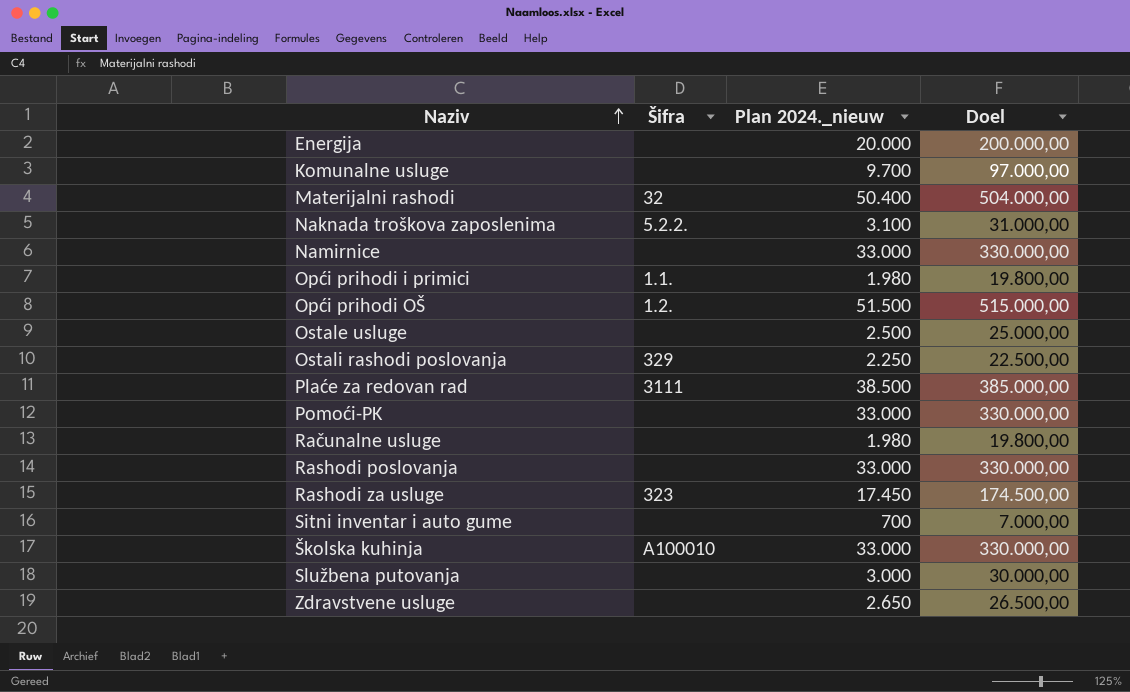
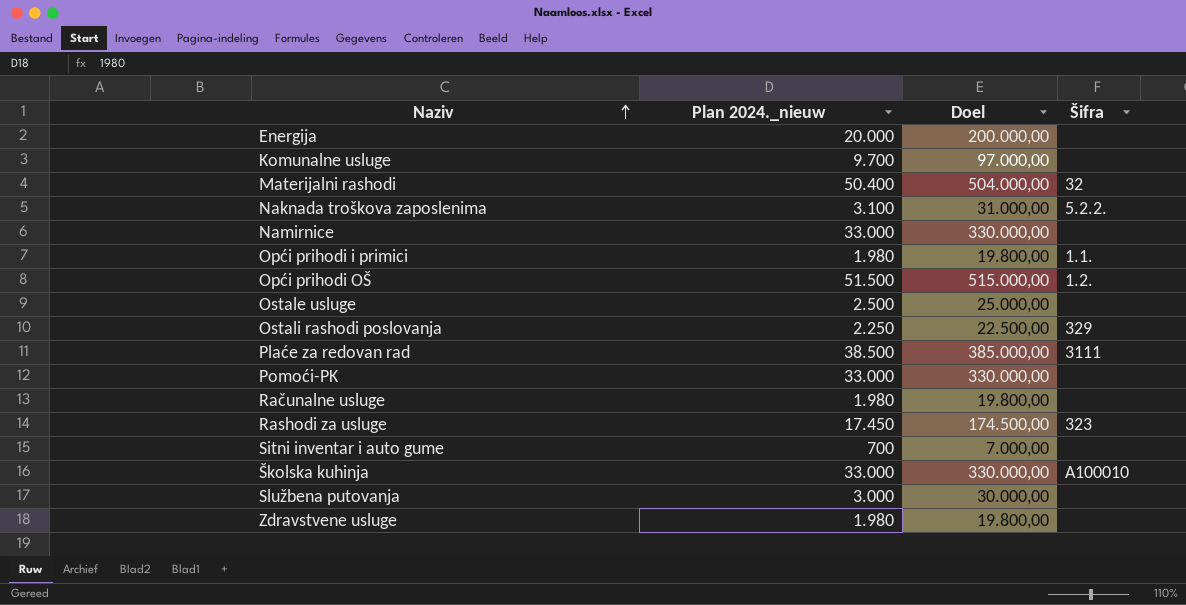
column Šifra | position: 2 -> 4
row Rashodi poslovanja: none | 33.000 | 330.000,00 -> none
Zdravstvene usluge | Plan 2024._nieuw: 2.650 -> 1.980
Zdravstvene usluge | Doel: 26.500,00 -> 19.800,00

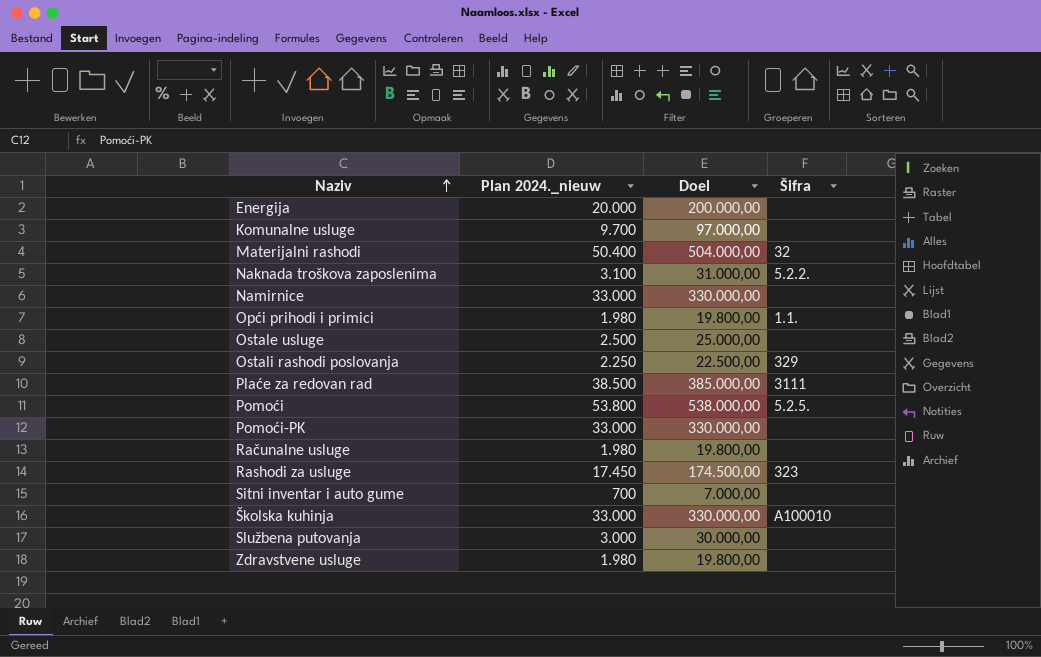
row Opći prihodi OŠ: 51.500 | 515.000,00 | 1.2. -> none
row Pomoći: none -> 53.800 | 538.000,00 | 5.2.5.

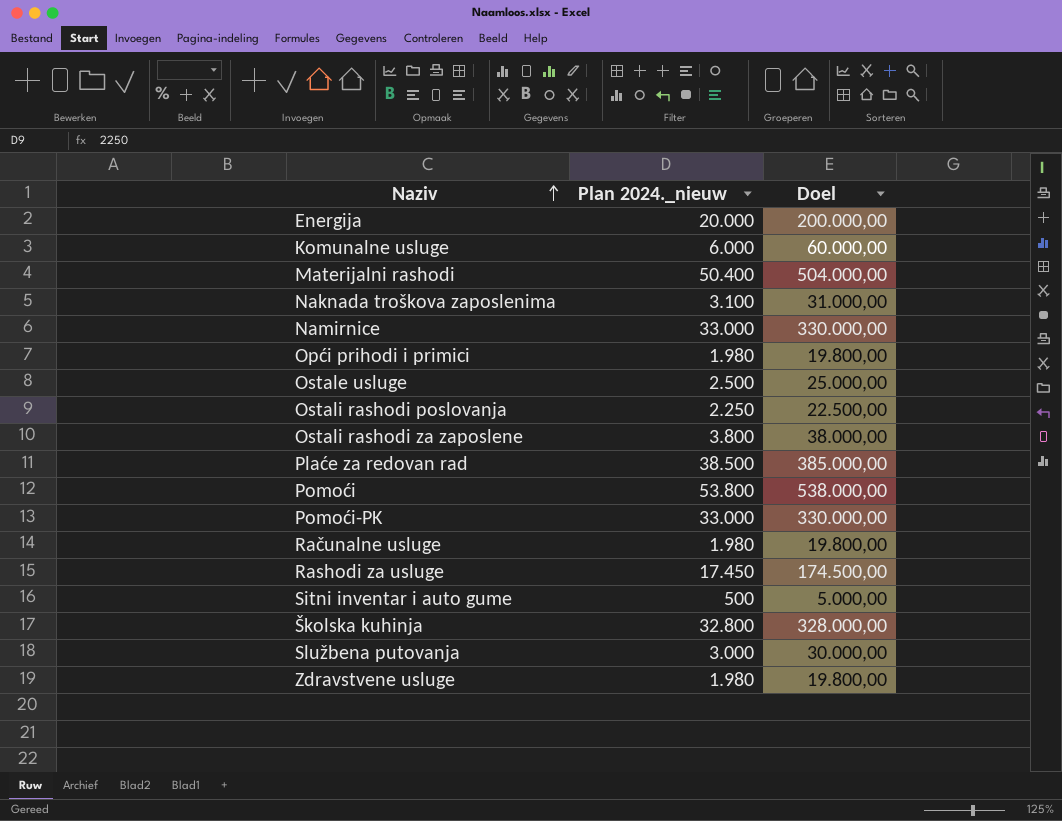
column Šifra | position: 4 -> none
Komunalne usluge | Plan 2024._nieuw: 9.700 -> 6.000
Komunalne usluge | Doel: 97.000,00 -> 60.000,00
row Ostali rashodi za zaposlene: none -> 3.800 | 38.000,00
Sitni inventar i auto gume | Plan 2024._nieuw: 700 -> 500
Sitni inventar i auto gume | Doel: 7.000,00 -> 5.000,00
Školska kuhinja | Plan 2024._nieuw: 33.000 -> 32.800
Školska kuhinja | Doel: 330.000,00 -> 328.000,00

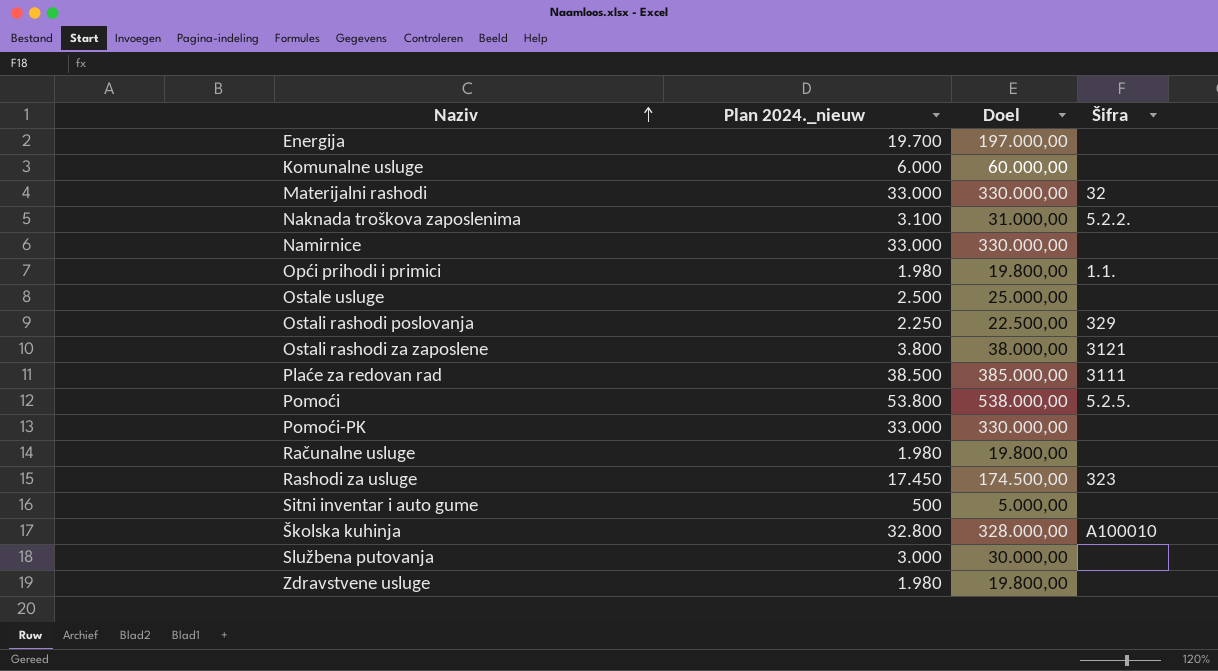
column Šifra | position: none -> 4
Energija | Plan 2024._nieuw: 20.000 -> 19.700
Energija | Doel: 200.000,00 -> 197.000,00
Materijalni rashodi | Plan 2024._nieuw: 50.400 -> 33.000
Materijalni rashodi | Doel: 504.000,00 -> 330.000,00

